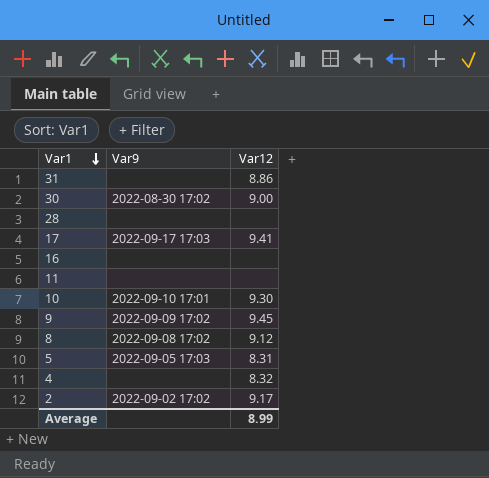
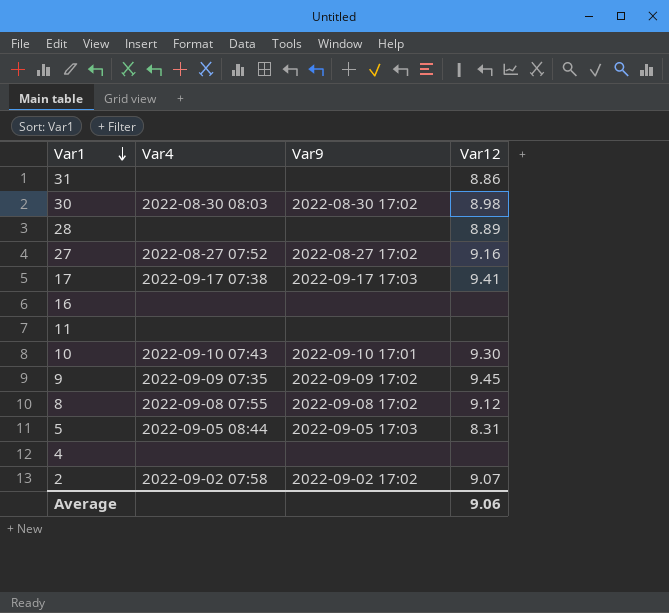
column Var4 | position: none -> 2
30 | Var12: 9.00 -> 8.98
28 | Var12: none -> 8.89
row 27: none -> 2022-08-27 07:52 | 2022-08-27 17:02 | 9.16
4 | Var12: 8.32 -> none
2 | Var12: 9.17 -> 9.07
Average | Var12: 8.99 -> 9.06

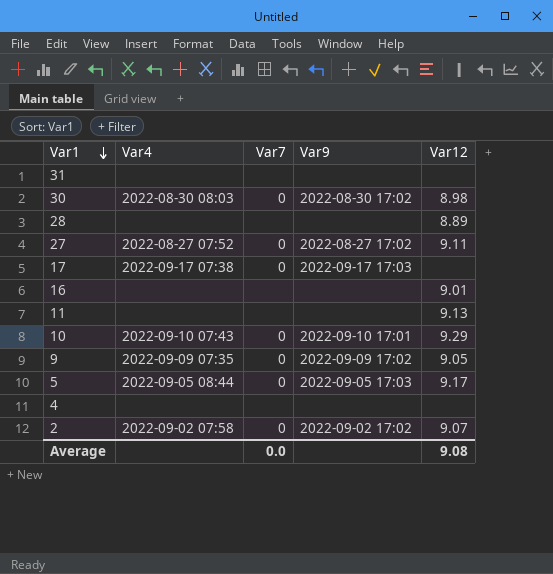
column Var7 | position: none -> 3
row 8: 2022-09-08 07:55 | 2022-09-08 17:02 | 9.12 -> none
31 | Var12: 8.86 -> none
27 | Var12: 9.16 -> 9.11
17 | Var12: 9.41 -> none
16 | Var12: none -> 9.01
11 | Var12: none -> 9.13
10 | Var12: 9.30 -> 9.29
9 | Var12: 9.45 -> 9.05
5 | Var12: 8.31 -> 9.17
Average | Var12: 9.06 -> 9.08

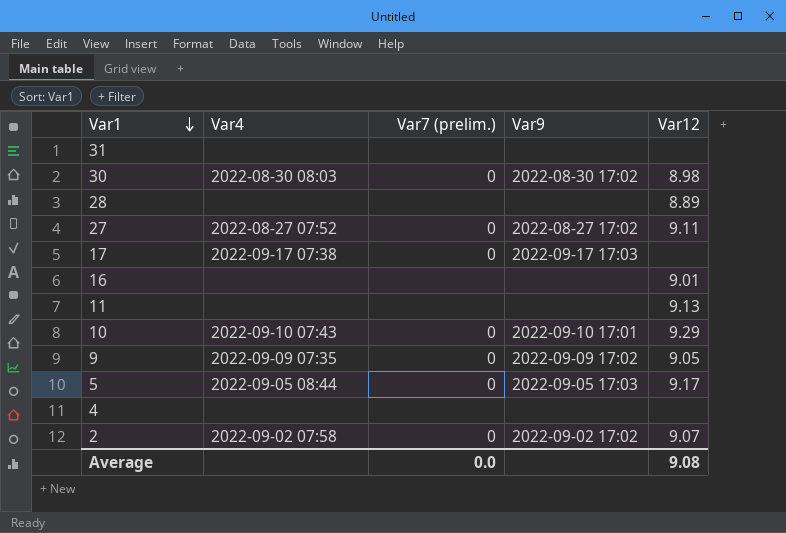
column name: Var7 -> Var7 (prelim.)

